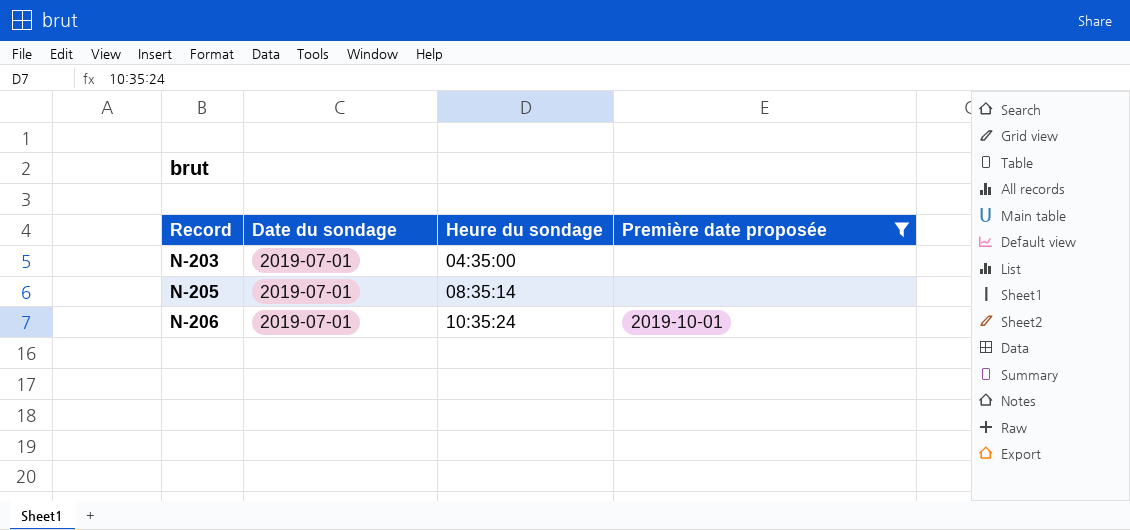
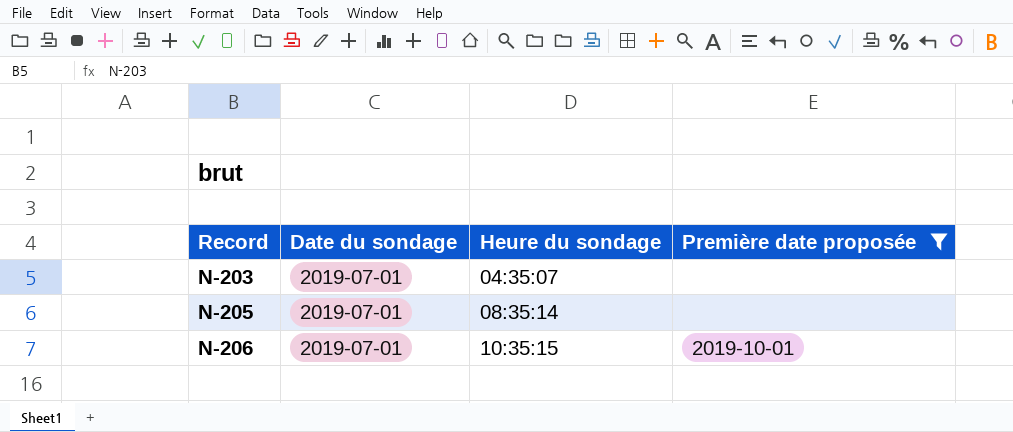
N-203 | Heure du sondage: 04:35:00 -> 04:35:07
N-206 | Heure du sondage: 10:35:24 -> 10:35:15

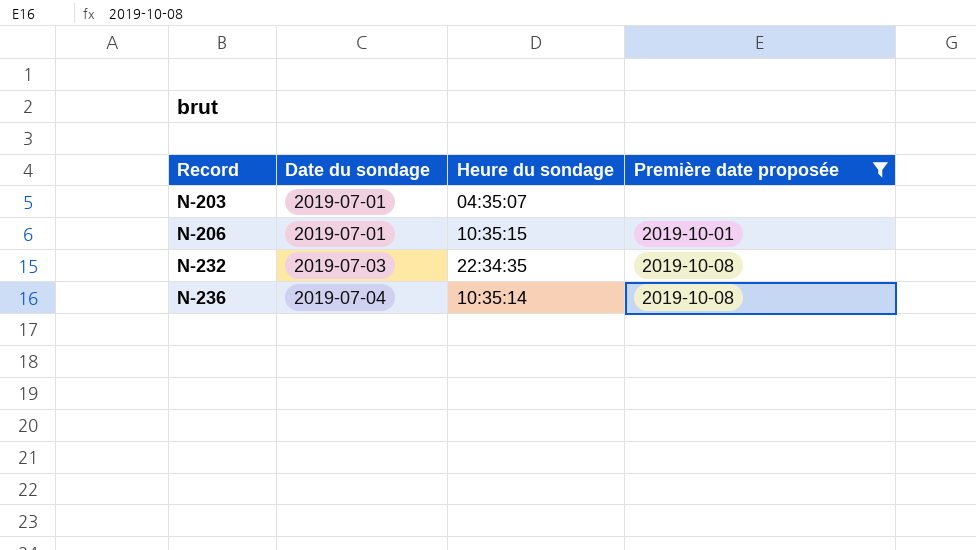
row N-205: 2019-07-01 | 08:35:14 | none -> none
row N-232: none -> 2019-07-03 | 22:34:35 | 2019-10-08
row N-236: none -> 2019-07-04 | 10:35:14 | 2019-10-08

